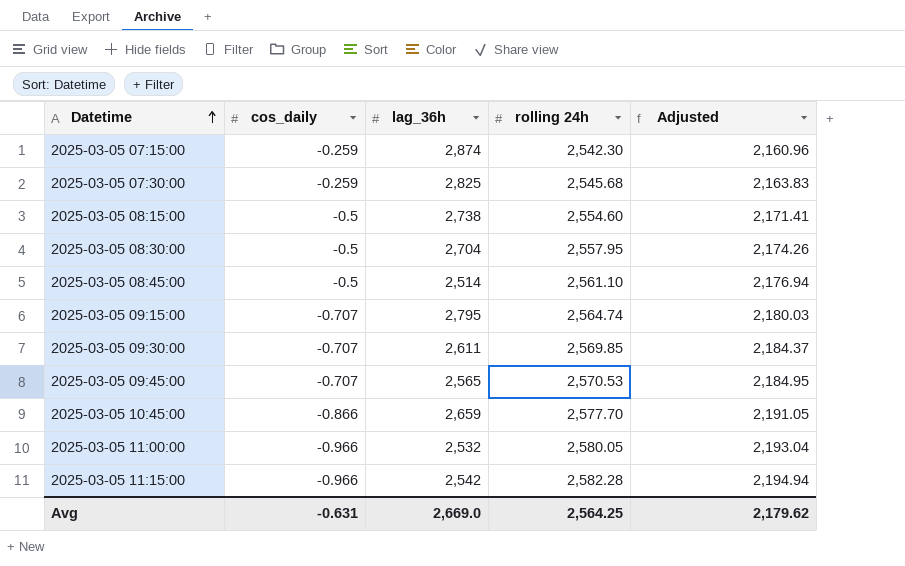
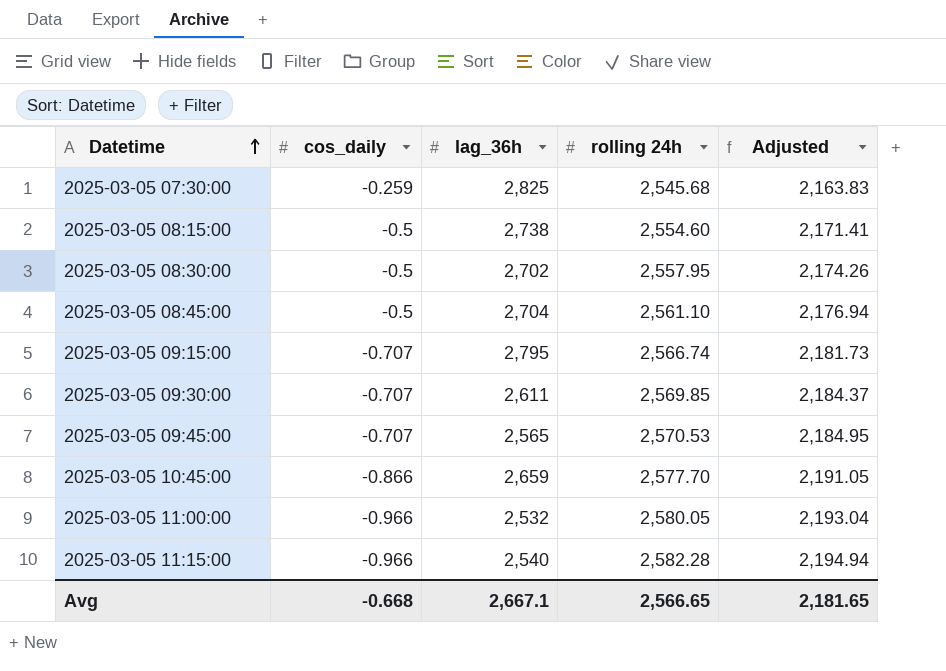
row 2025-03-05 07:15:00: -0.259 | 2,874 | 2,542.30 | 2,160.96 -> none
2025-03-05 08:30:00 | lag_36h: 2,704 -> 2,702
2025-03-05 08:45:00 | lag_36h: 2,514 -> 2,704
2025-03-05 09:15:00 | rolling 24h: 2,564.74 -> 2,566.74
2025-03-05 09:15:00 | Adjusted: 2,180.03 -> 2,181.73
2025-03-05 11:15:00 | lag_36h: 2,542 -> 2,540
Avg | cos_daily: -0.631 -> -0.668
Avg | lag_36h: 2,669.0 -> 2,667.1
Avg | rolling 24h: 2,564.25 -> 2,566.65
Avg | Adjusted: 2,179.62 -> 2,181.65

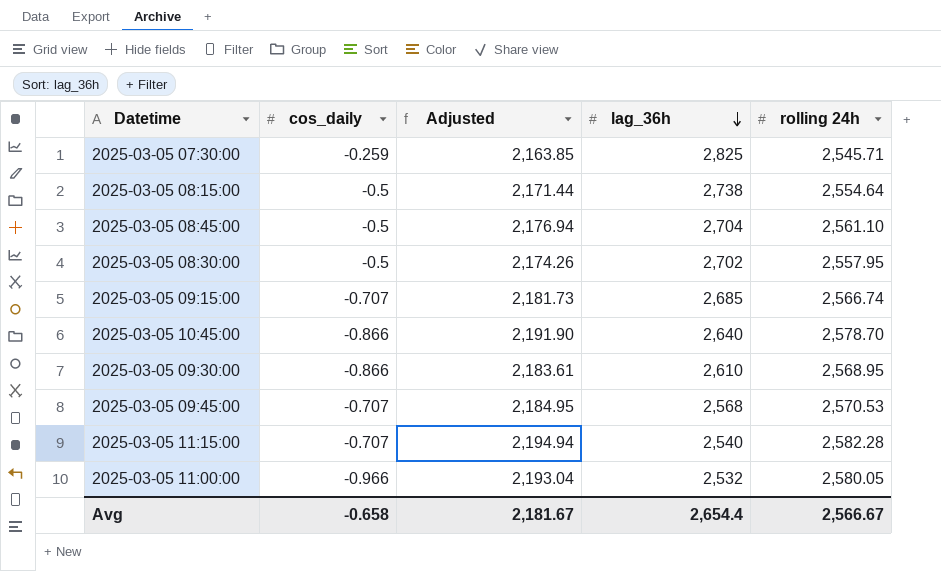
row order: Datetime ascending -> lag_36h descending
column Adjusted | position: 5 -> 3
2025-03-05 07:30:00 | Adjusted: 2,163.83 -> 2,163.85
2025-03-05 07:30:00 | rolling 24h: 2,545.68 -> 2,545.71
2025-03-05 08:15:00 | Adjusted: 2,171.41 -> 2,171.44
2025-03-05 08:15:00 | rolling 24h: 2,554.60 -> 2,554.64
2025-03-05 09:15:00 | lag_36h: 2,795 -> 2,685
2025-03-05 10:45:00 | Adjusted: 2,191.05 -> 2,191.90
2025-03-05 10:45:00 | lag_36h: 2,659 -> 2,640
2025-03-05 10:45:00 | rolling 24h: 2,577.70 -> 2,578.70
2025-03-05 09:30:00 | cos_daily: -0.707 -> -0.866
2025-03-05 09:30:00 | Adjusted: 2,184.37 -> 2,183.61
2025-03-05 09:30:00 | lag_36h: 2,611 -> 2,610
2025-03-05 09:30:00 | rolling 24h: 2,569.85 -> 2,568.95
2025-03-05 09:45:00 | lag_36h: 2,565 -> 2,568
2025-03-05 11:15:00 | cos_daily: -0.966 -> -0.707
Avg | cos_daily: -0.668 -> -0.658
Avg | Adjusted: 2,181.65 -> 2,181.67
Avg | lag_36h: 2,667.1 -> 2,654.4
Avg | rolling 24h: 2,566.65 -> 2,566.67

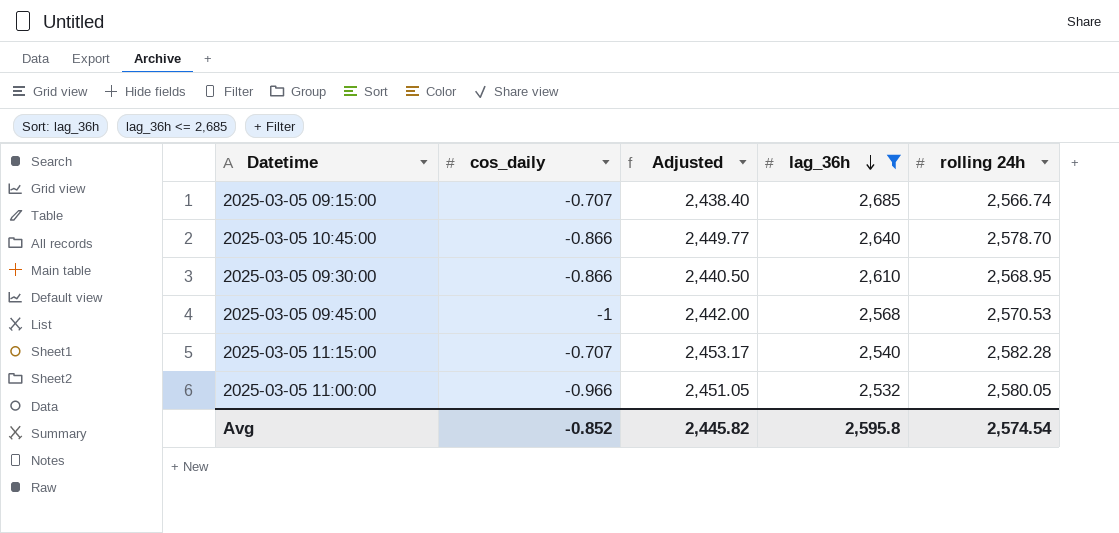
filter: none -> lag_36h <= 2,685
column Adjusted | formula: [rolling 24h] * 0.85 -> [rolling 24h] * 0.95
2025-03-05 09:45:00 | cos_daily: -0.707 -> -1
Avg | cos_daily: -0.658 -> -0.852
Avg | Adjusted: 2,181.67 -> 2,445.82
Avg | lag_36h: 2,654.4 -> 2,595.8
Avg | rolling 24h: 2,566.67 -> 2,574.54

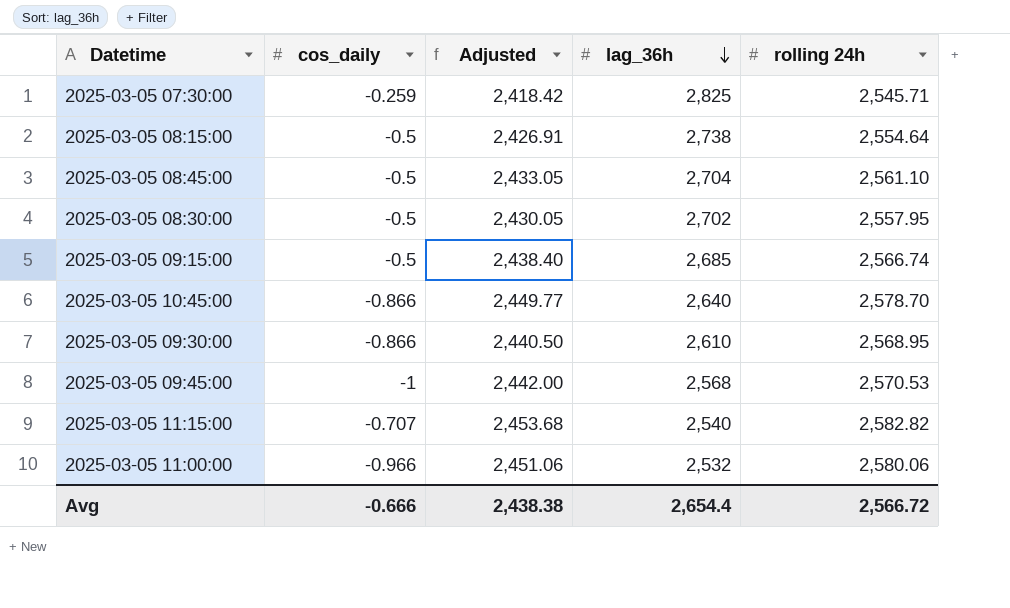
filter: lag_36h <= 2,685 -> none
2025-03-05 09:15:00 | cos_daily: -0.707 -> -0.5
2025-03-05 11:15:00 | Adjusted: 2,453.17 -> 2,453.68
2025-03-05 11:15:00 | rolling 24h: 2,582.28 -> 2,582.82
2025-03-05 11:00:00 | Adjusted: 2,451.05 -> 2,451.06
2025-03-05 11:00:00 | rolling 24h: 2,580.05 -> 2,580.06
Avg | cos_daily: -0.852 -> -0.666
Avg | Adjusted: 2,445.82 -> 2,438.38
Avg | lag_36h: 2,595.8 -> 2,654.4
Avg | rolling 24h: 2,574.54 -> 2,566.72

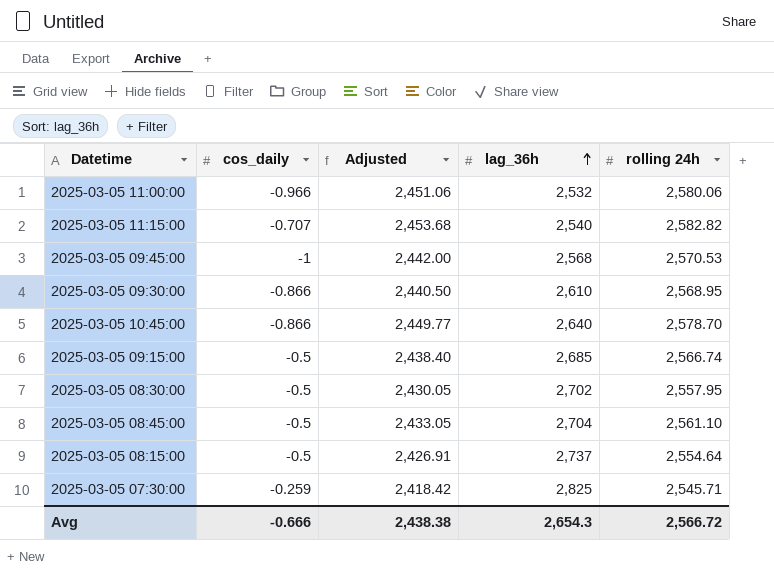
row order: lag_36h descending -> lag_36h ascending
2025-03-05 08:15:00 | lag_36h: 2,738 -> 2,737
Avg | lag_36h: 2,654.4 -> 2,654.3

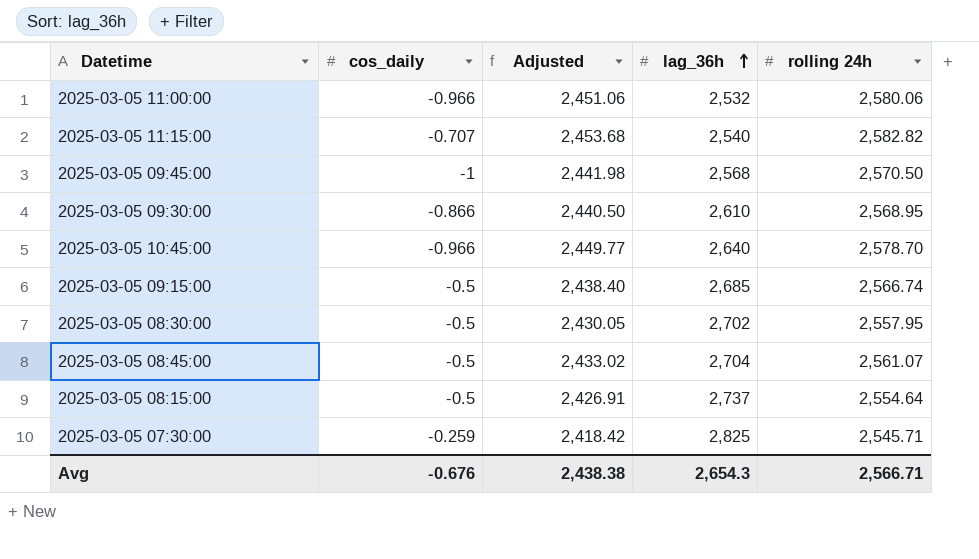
2025-03-05 09:45:00 | Adjusted: 2,442.00 -> 2,441.98
2025-03-05 09:45:00 | rolling 24h: 2,570.53 -> 2,570.50
2025-03-05 10:45:00 | cos_daily: -0.866 -> -0.966
2025-03-05 08:45:00 | Adjusted: 2,433.05 -> 2,433.02
2025-03-05 08:45:00 | rolling 24h: 2,561.10 -> 2,561.07
Avg | cos_daily: -0.666 -> -0.676
Avg | rolling 24h: 2,566.72 -> 2,566.71

